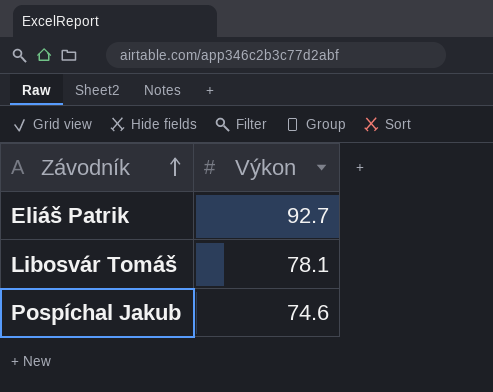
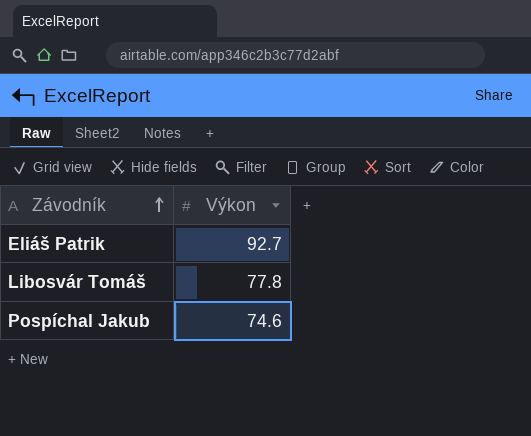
Libosvár Tomáš | Výkon: 78.1 -> 77.8

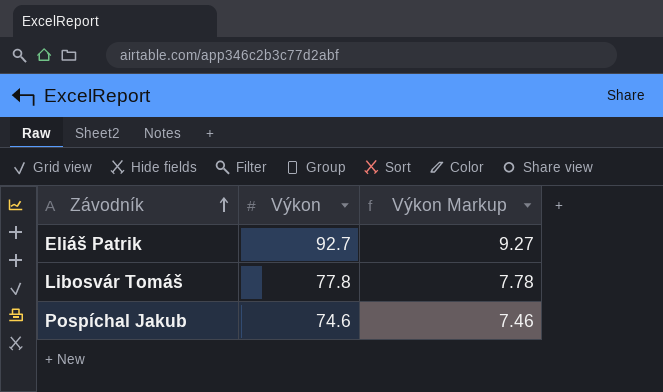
column Výkon Markup | formula: none -> [Výkon] * 0.1

